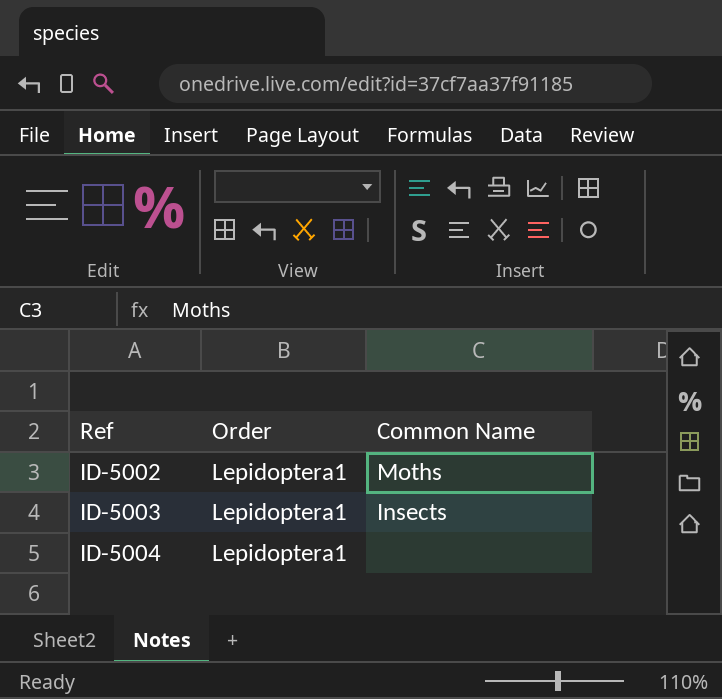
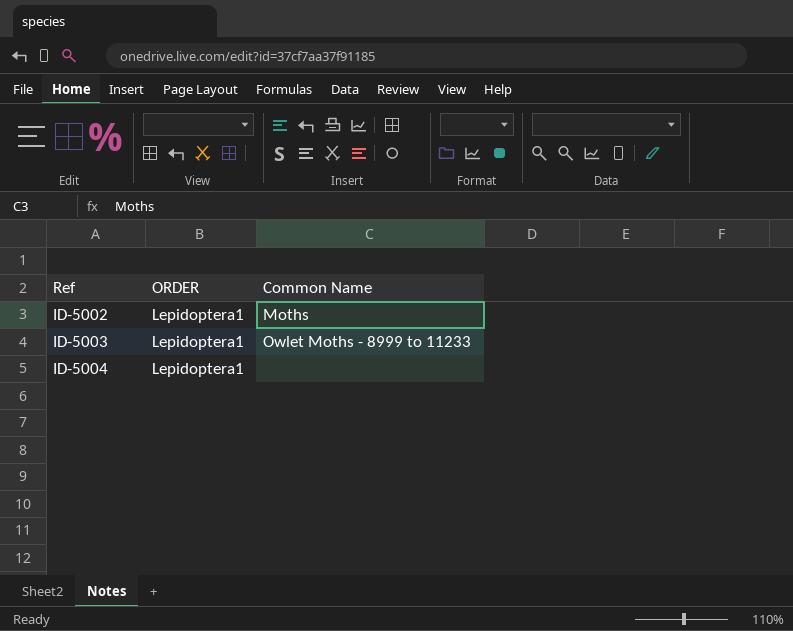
column name: Order -> ORDER
ID-5003 | Common Name: Insects -> Owlet Moths - 8999 to 11233

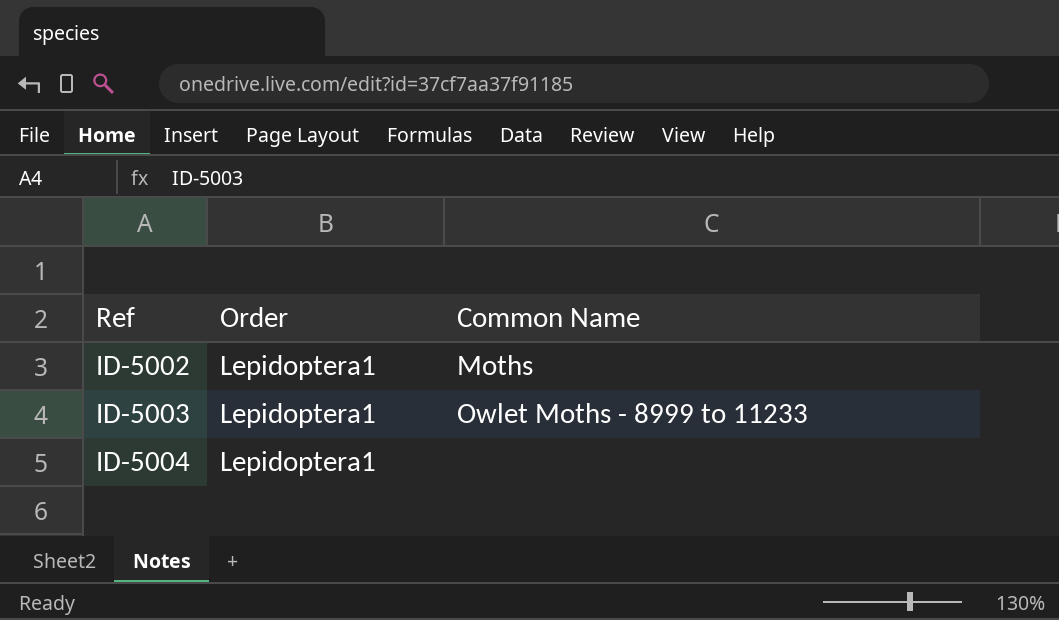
column name: ORDER -> Order

